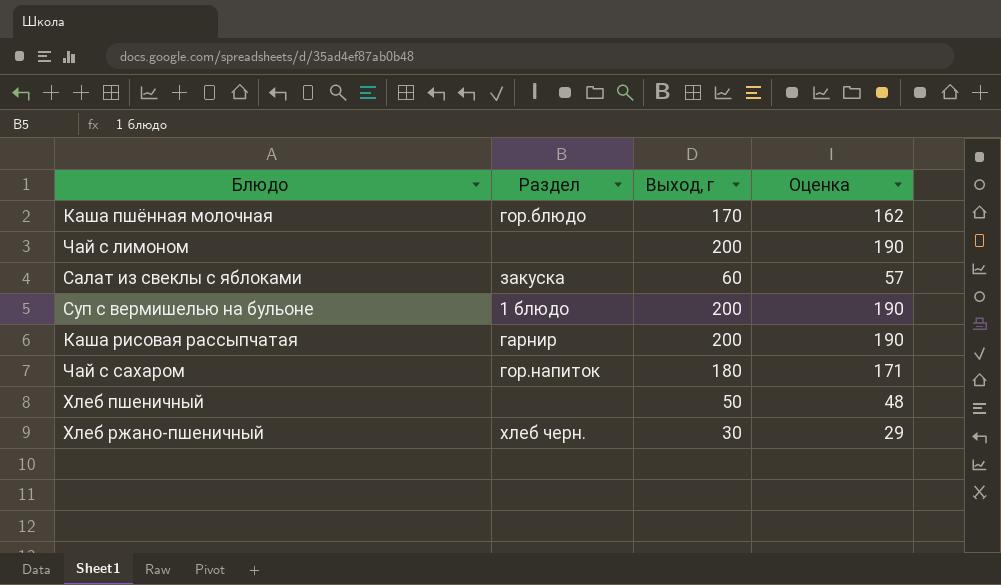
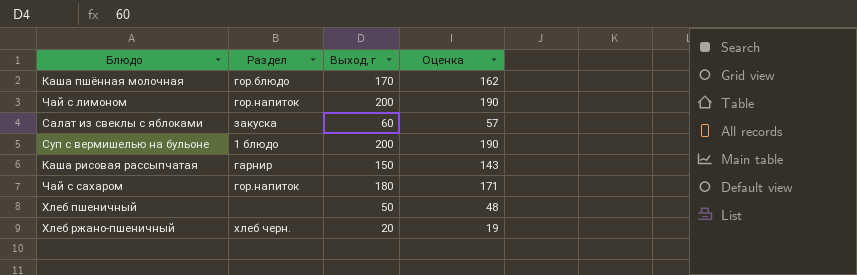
Чай с лимоном | Раздел: none -> гор.напиток
Каша рисовая рассыпчатая | Выход, г: 200 -> 150
Каша рисовая рассыпчатая | Оценка: 190 -> 143
Хлеб ржано-пшеничный | Выход, г: 30 -> 20
Хлеб ржано-пшеничный | Оценка: 29 -> 19

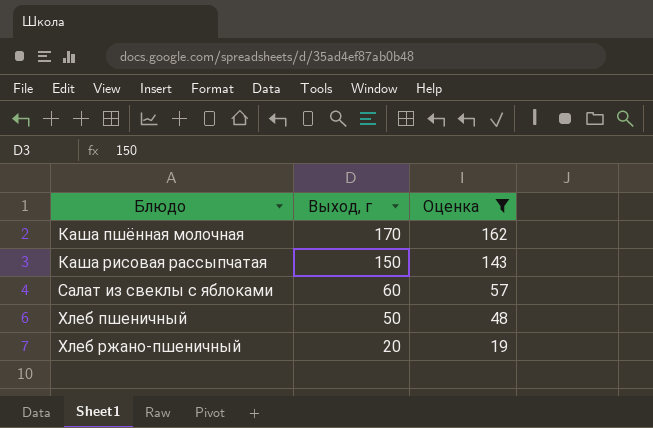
filter: none -> Оценка <= 162
row order: none -> Блюдо ascending
column Раздел | position: 2 -> none

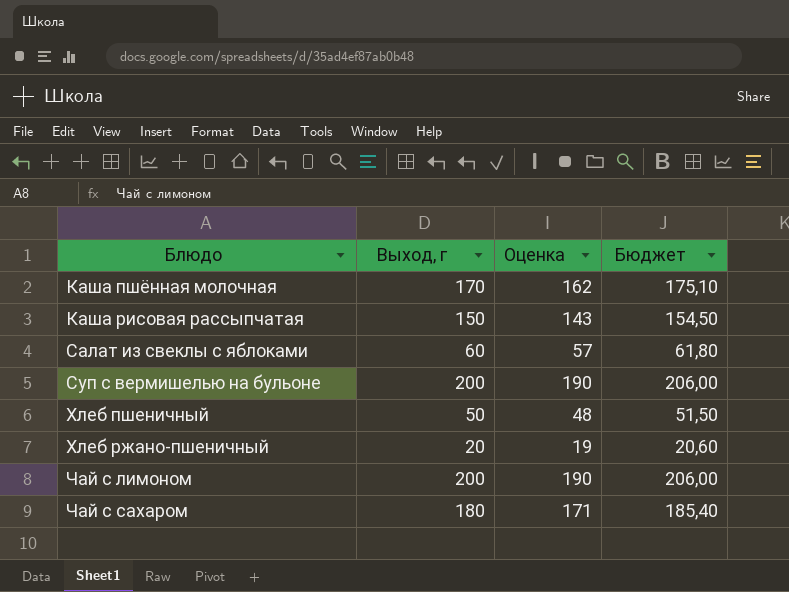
filter: Оценка <= 162 -> none
column Бюджет | formula: none -> [Выход, г] * 1,03

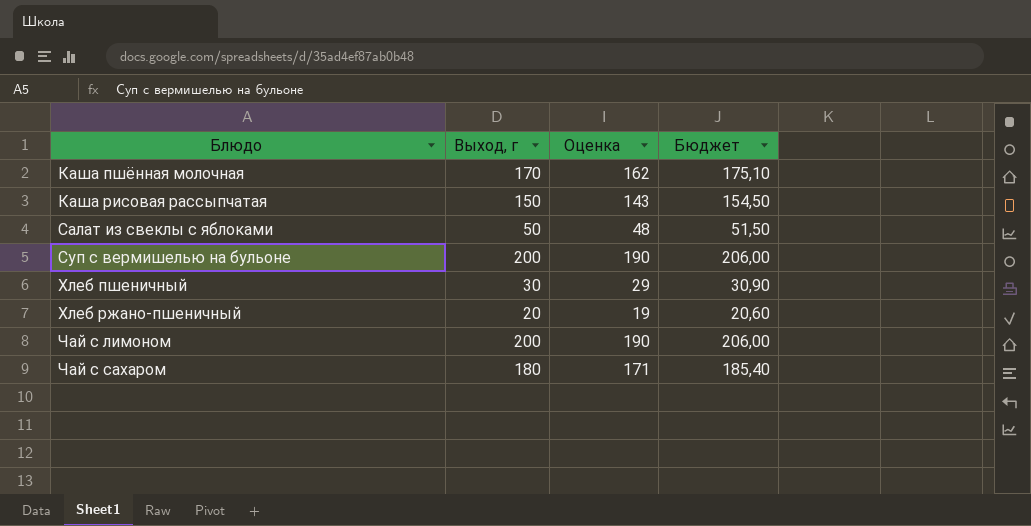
Салат из свеклы с яблоками | Выход, г: 60 -> 50
Салат из свеклы с яблоками | Оценка: 57 -> 48
Салат из свеклы с яблоками | Бюджет: 61,80 -> 51,50
Хлеб пшеничный | Выход, г: 50 -> 30
Хлеб пшеничный | Оценка: 48 -> 29
Хлеб пшеничный | Бюджет: 51,50 -> 30,90

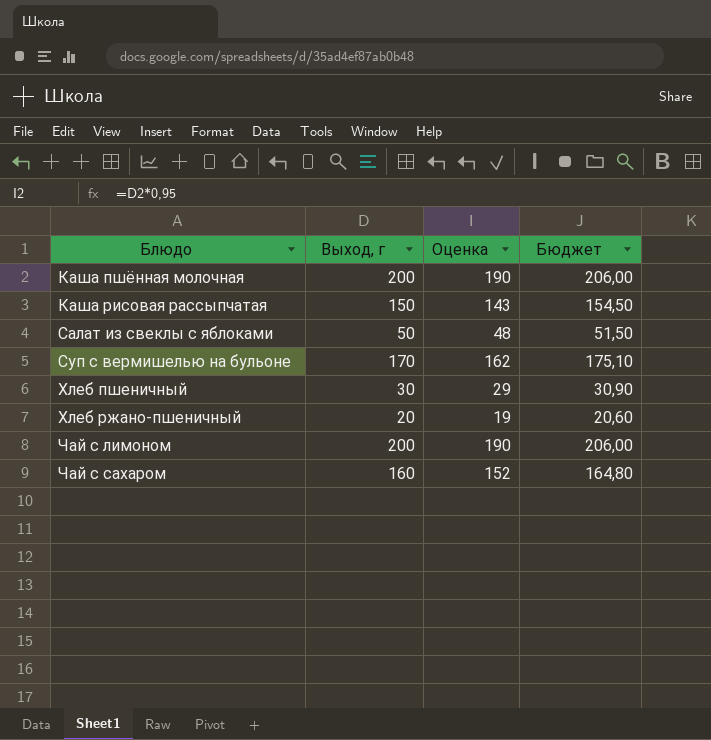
Каша пшённая молочная | Выход, г: 170 -> 200
Каша пшённая молочная | Оценка: 162 -> 190
Каша пшённая молочная | Бюджет: 175,10 -> 206,00
Суп с вермишелью на бульоне | Выход, г: 200 -> 170
Суп с вермишелью на бульоне | Оценка: 190 -> 162
Суп с вермишелью на бульоне | Бюджет: 206,00 -> 175,10
Чай с сахаром | Выход, г: 180 -> 160
Чай с сахаром | Оценка: 171 -> 152
Чай с сахаром | Бюджет: 185,40 -> 164,80

